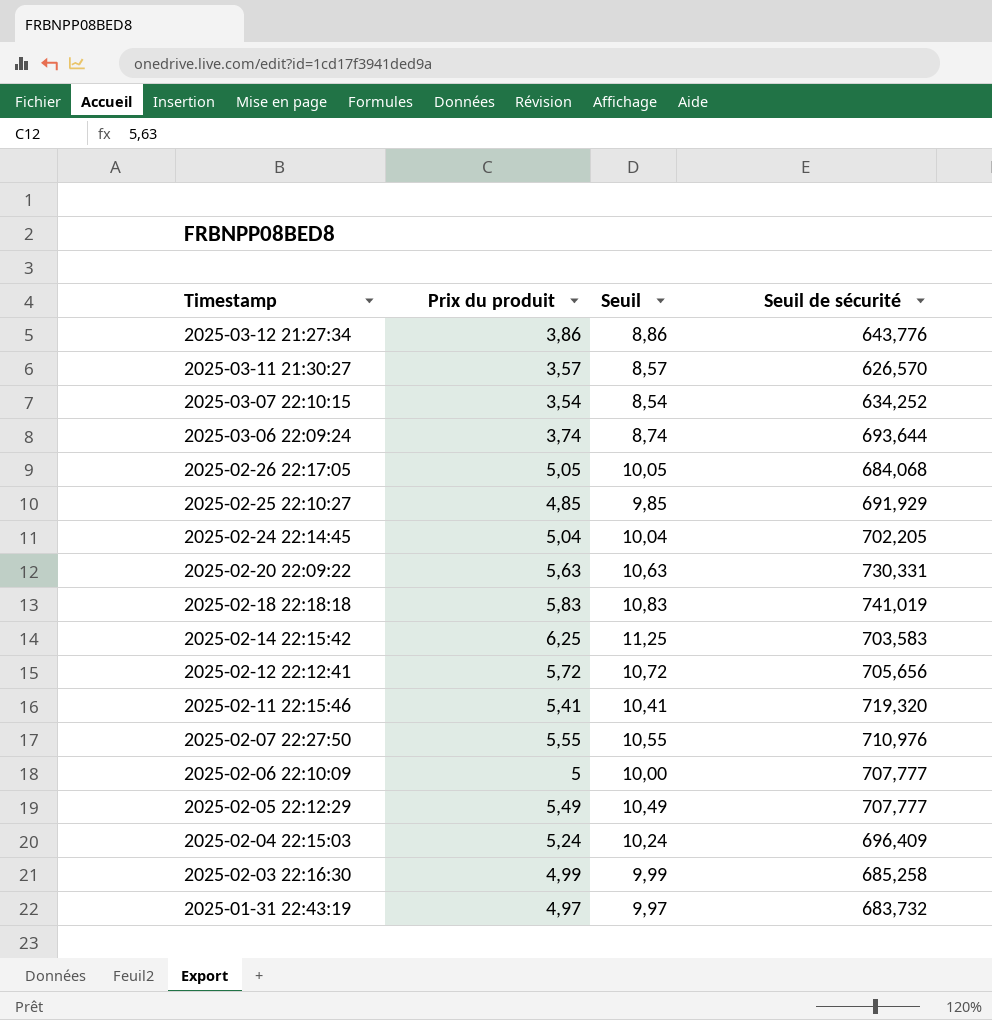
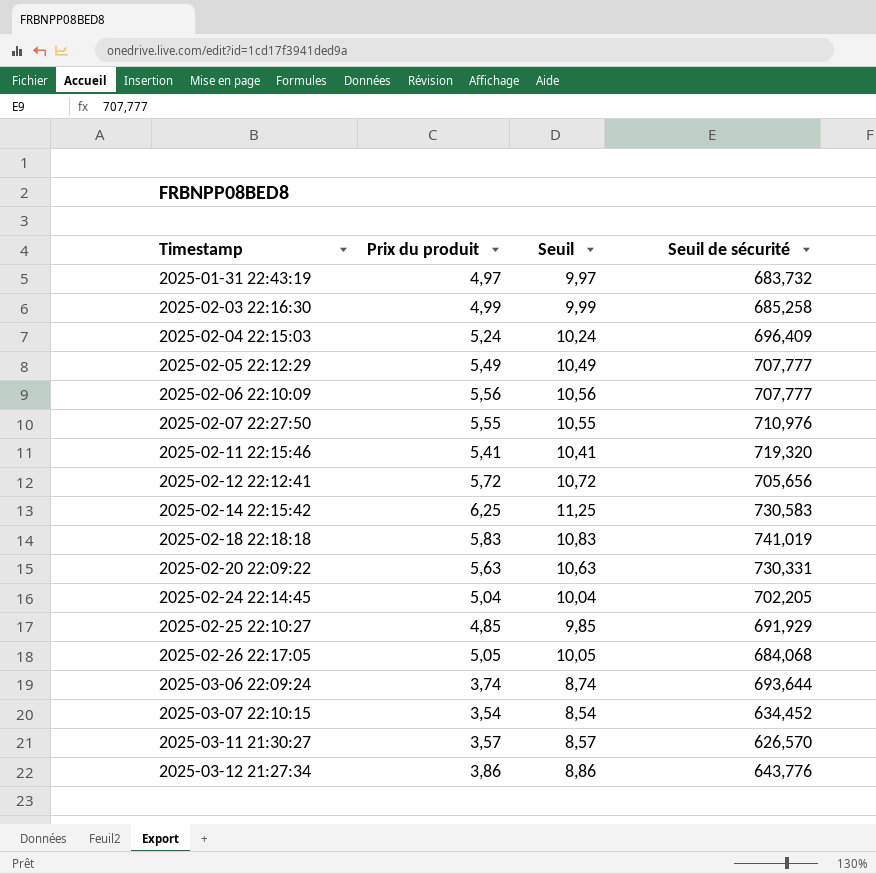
row order: Timestamp descending -> Timestamp ascending
2025-02-06 22:10:09 | Prix du produit: 5 -> 5,56
2025-02-06 22:10:09 | Seuil: 10,00 -> 10,56
2025-02-14 22:15:42 | Seuil de sécurité: 703,583 -> 730,583
2025-03-07 22:10:15 | Seuil de sécurité: 634,252 -> 634,452

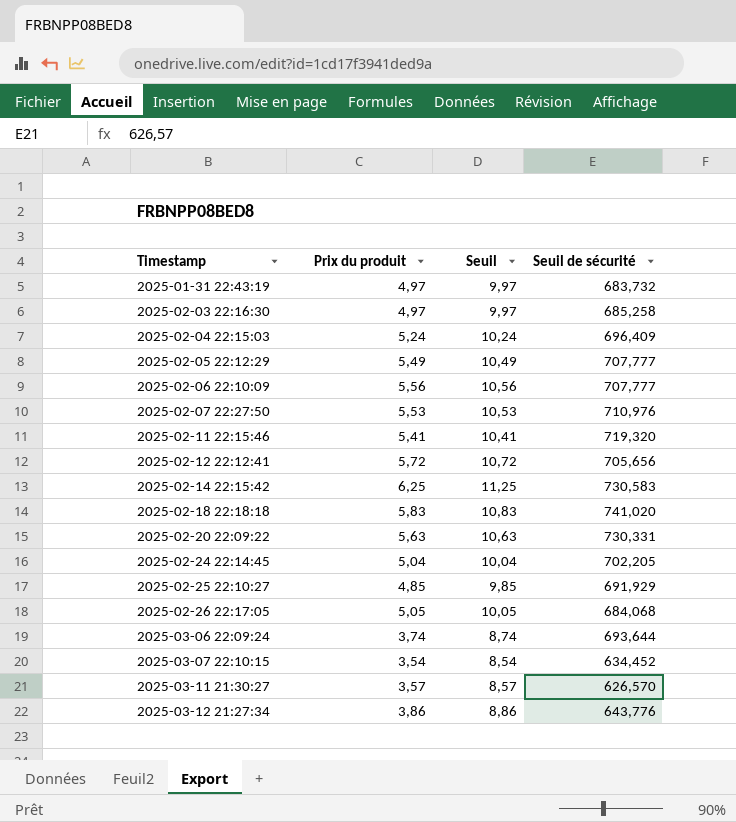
2025-02-03 22:16:30 | Prix du produit: 4,99 -> 4,97
2025-02-03 22:16:30 | Seuil: 9,99 -> 9,97
2025-02-07 22:27:50 | Prix du produit: 5,55 -> 5,53
2025-02-07 22:27:50 | Seuil: 10,55 -> 10,53
2025-02-18 22:18:18 | Seuil de sécurité: 741,019 -> 741,020

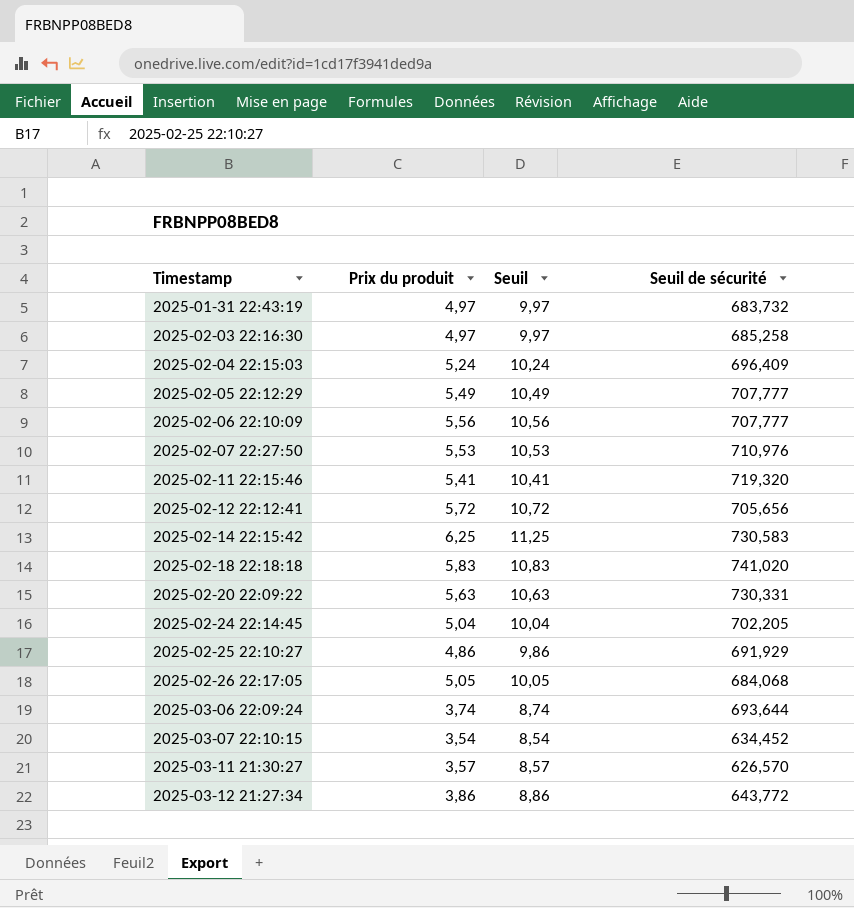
2025-02-25 22:10:27 | Prix du produit: 4,85 -> 4,86
2025-02-25 22:10:27 | Seuil: 9,85 -> 9,86
2025-03-12 21:27:34 | Seuil de sécurité: 643,776 -> 643,772

